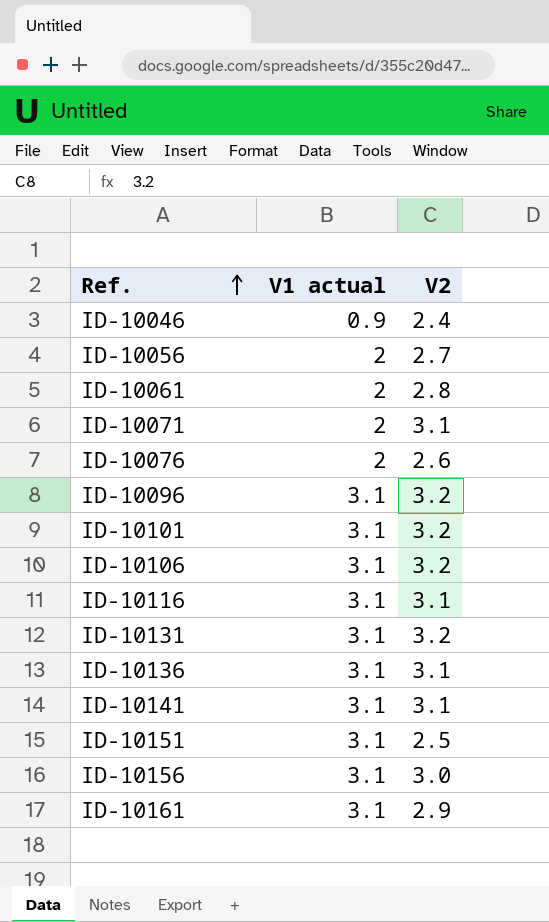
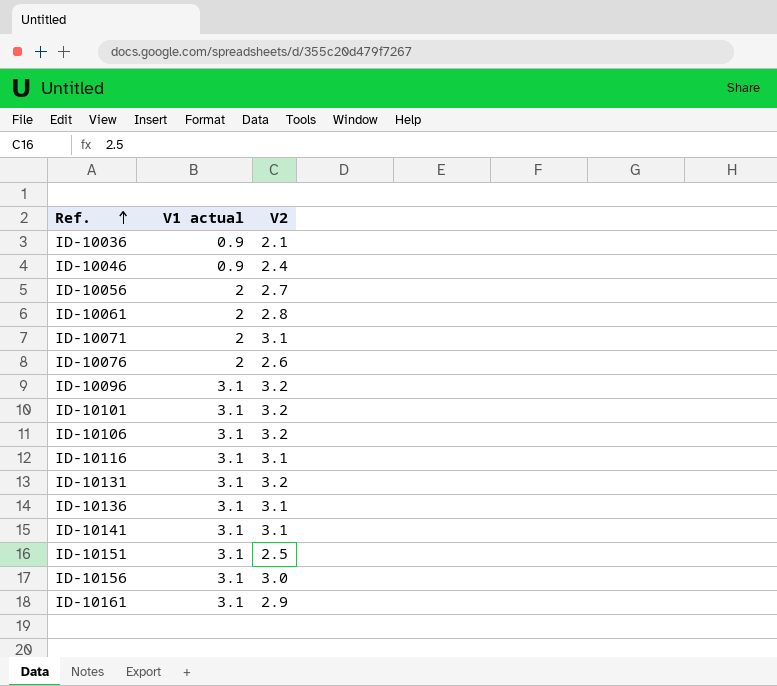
row ID-10036: none -> 0.9 | 2.1

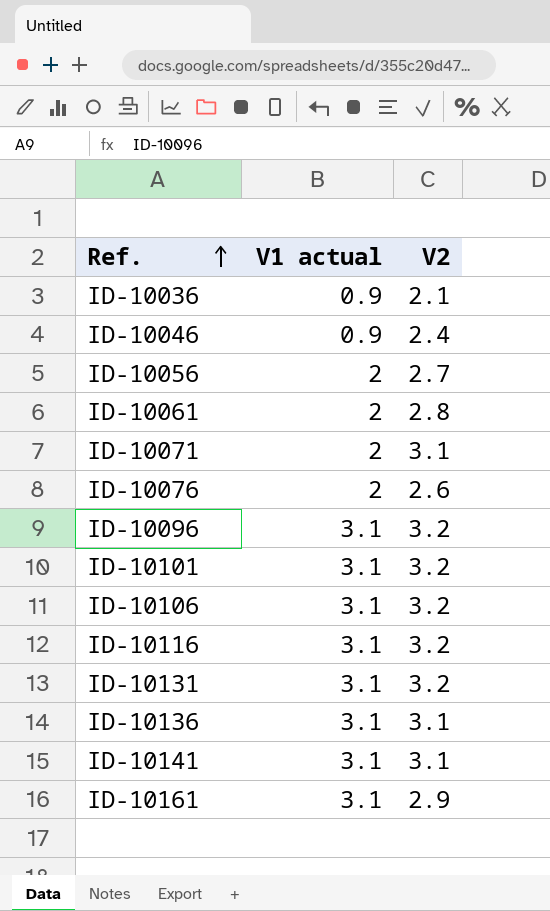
row ID-10151: 3.1 | 2.5 -> none
row ID-10156: 3.1 | 3.0 -> none
ID-10116 | V2: 3.1 -> 3.2

